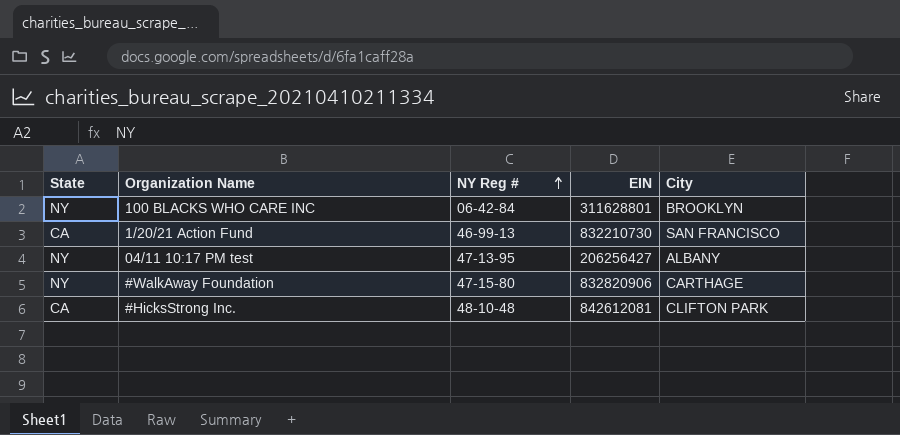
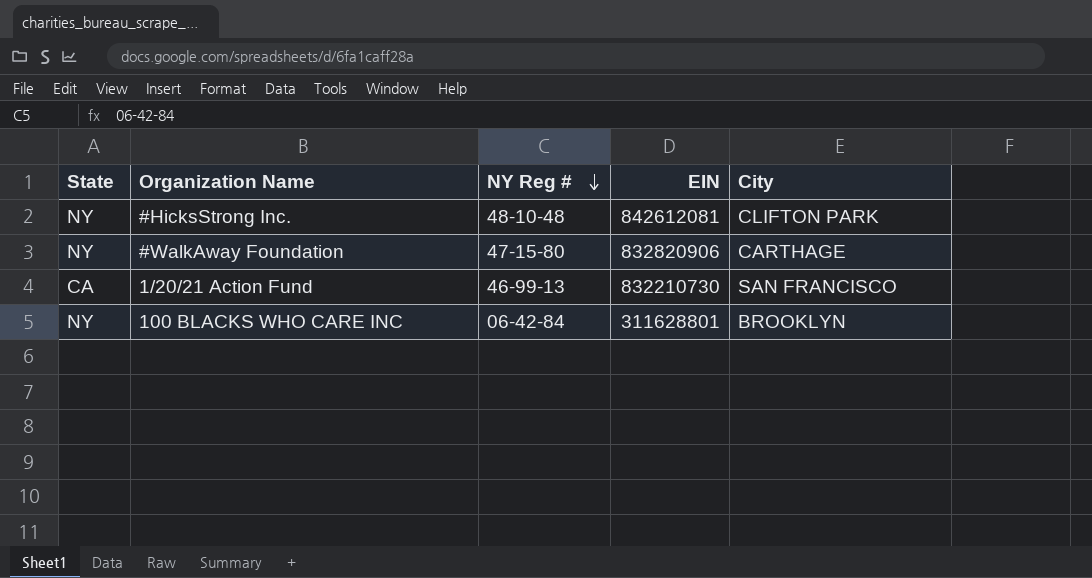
row order: NY Reg # ascending -> NY Reg # descending
row 04/11 10:17 PM test: NY | 47-13-95 | 206256427 | ALBANY -> none
#HicksStrong Inc. | State: CA -> NY

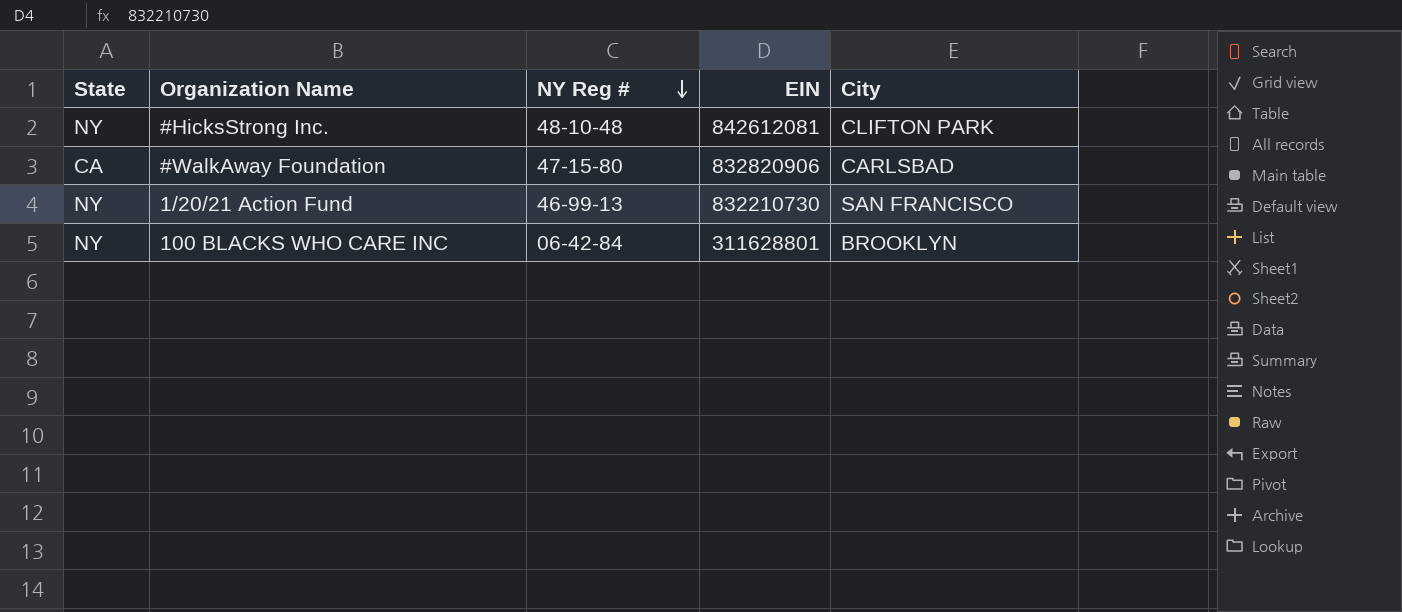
#WalkAway Foundation | State: NY -> CA
#WalkAway Foundation | City: CARTHAGE -> CARLSBAD
1/20/21 Action Fund | State: CA -> NY

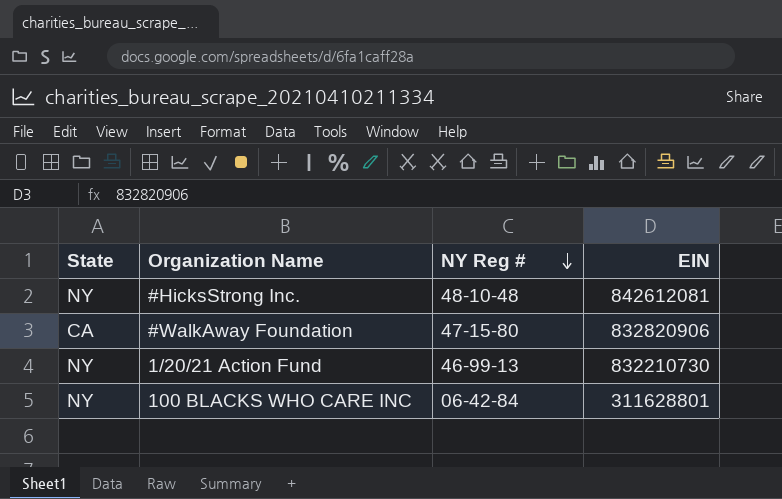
column City | position: 5 -> none

